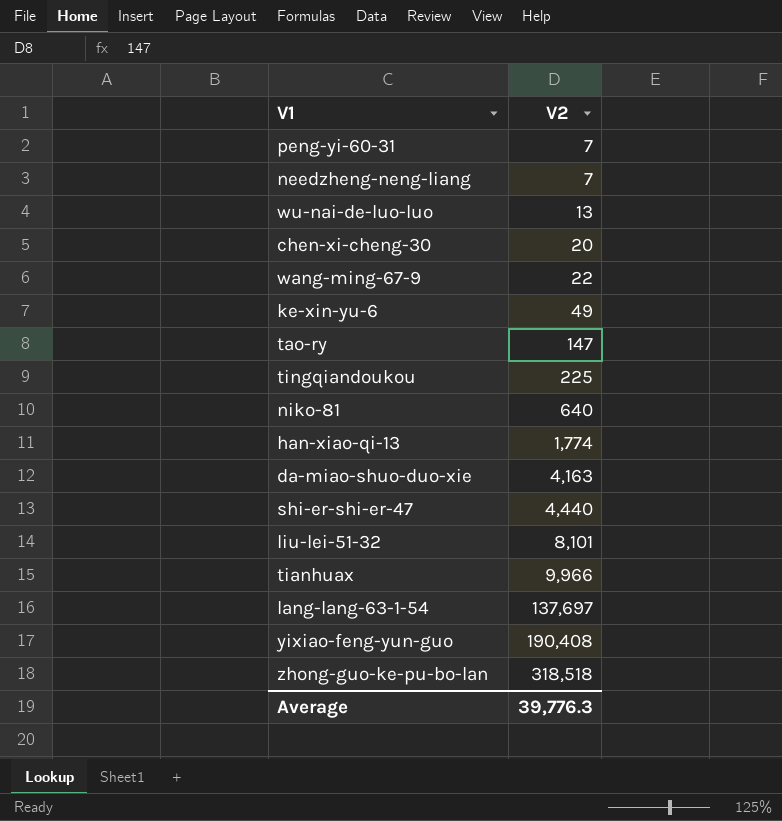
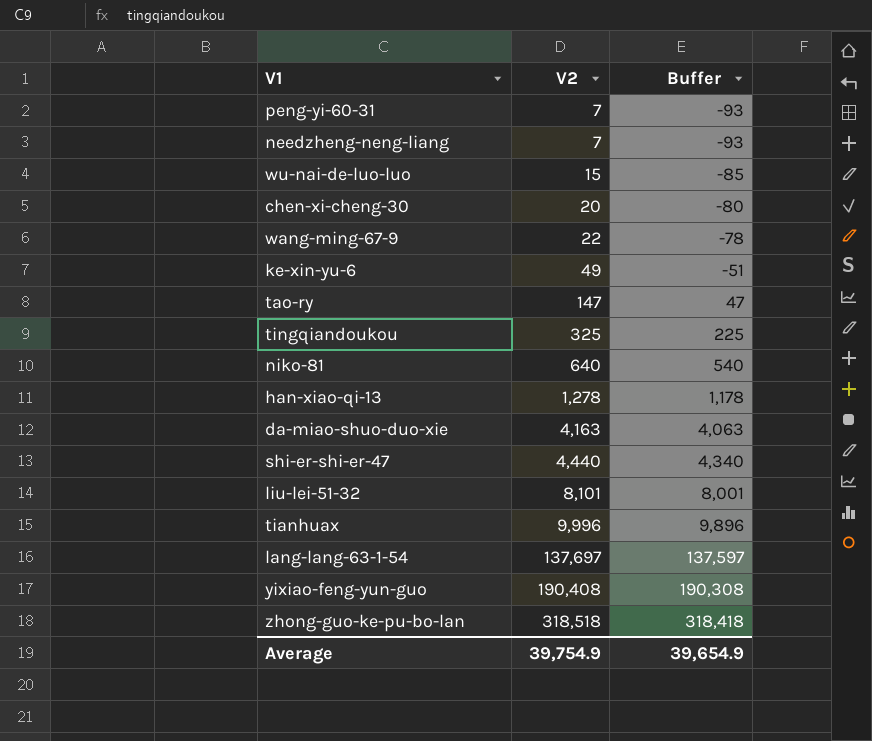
column Buffer | formula: none -> [V2] - 100
wu-nai-de-luo-luo | V2: 13 -> 15
tingqiandoukou | V2: 225 -> 325
han-xiao-qi-13 | V2: 1,774 -> 1,278
tianhuax | V2: 9,966 -> 9,996
Average | V2: 39,776.3 -> 39,754.9

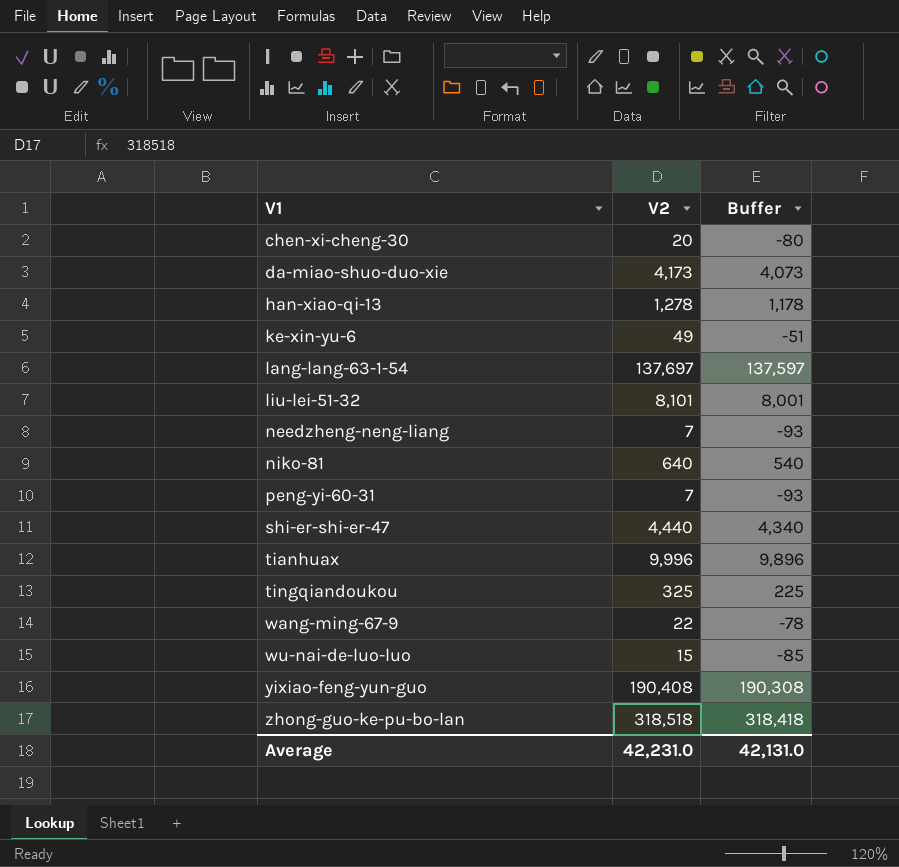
row order: V2 ascending -> V1 ascending
row tao-ry: 147 | 47 -> none
da-miao-shuo-duo-xie | V2: 4,163 -> 4,173
da-miao-shuo-duo-xie | Buffer: 4,063 -> 4,073
Average | V2: 39,754.9 -> 42,231.0
Average | Buffer: 39,654.9 -> 42,131.0

